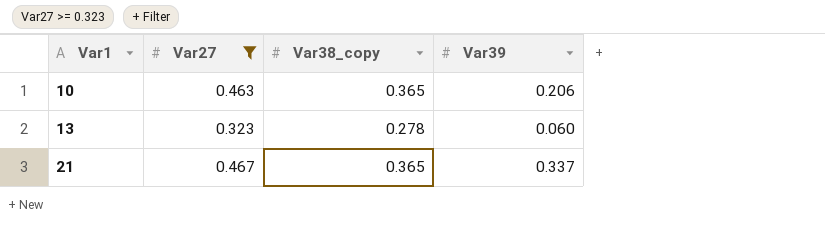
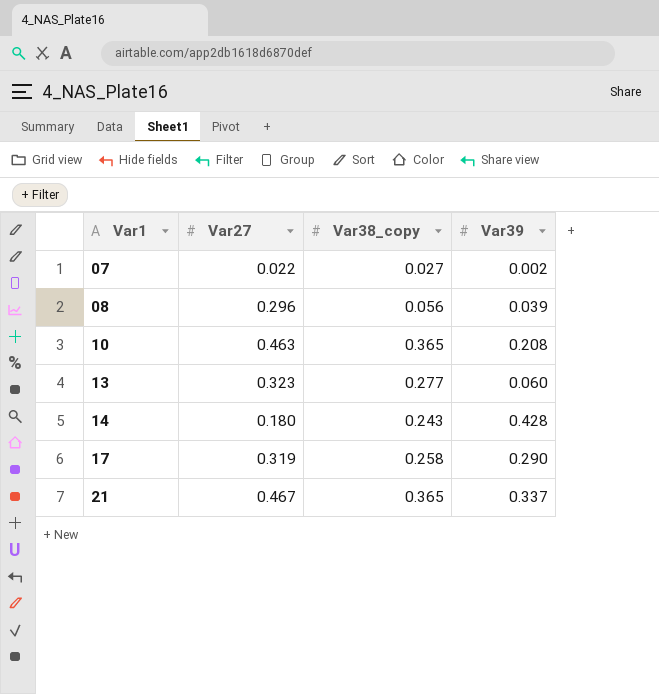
filter: Var27 >= 0.323 -> none
10 | Var39: 0.206 -> 0.208
13 | Var38_copy: 0.278 -> 0.277

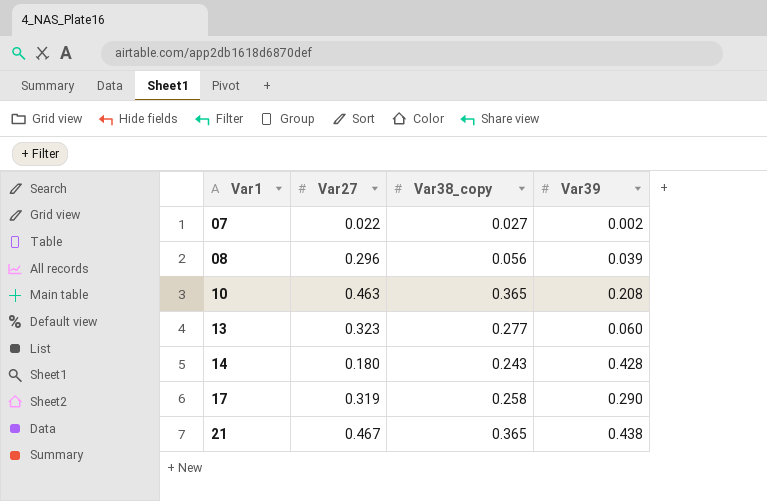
21 | Var39: 0.337 -> 0.438

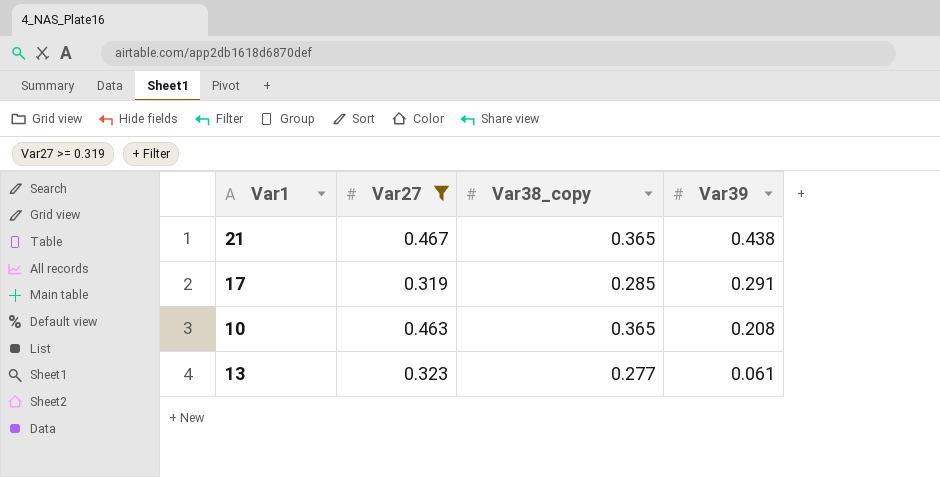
filter: none -> Var27 >= 0.319
row order: Var1 ascending -> Var39 descending
17 | Var38_copy: 0.258 -> 0.285
17 | Var39: 0.290 -> 0.291
13 | Var39: 0.060 -> 0.061

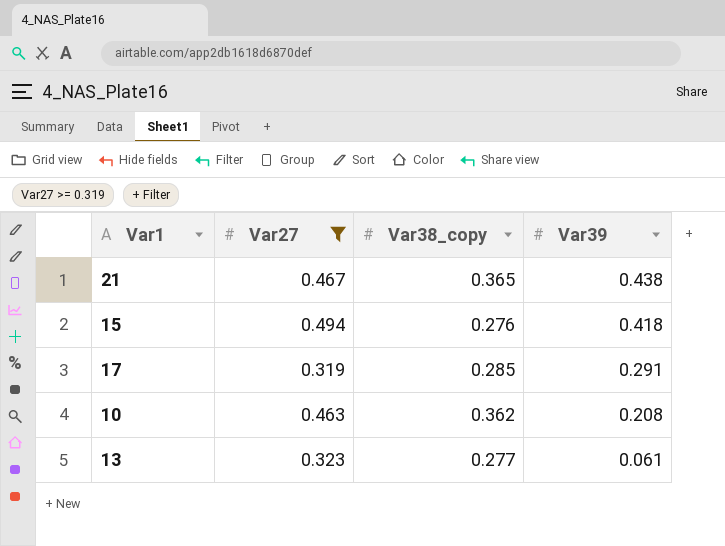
row 15: none -> 0.494 | 0.276 | 0.418
10 | Var38_copy: 0.365 -> 0.362

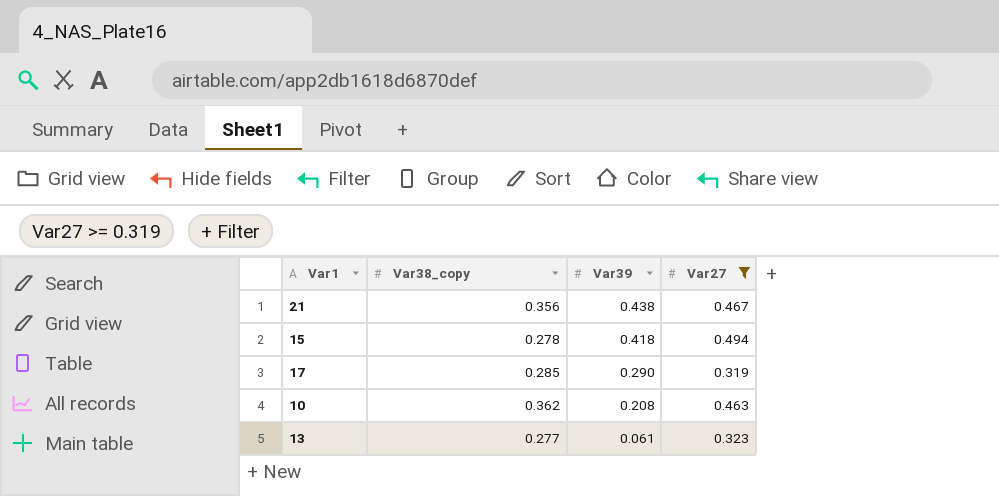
column Var27 | position: 2 -> 4
21 | Var38_copy: 0.365 -> 0.356
15 | Var38_copy: 0.276 -> 0.278
17 | Var39: 0.291 -> 0.290

